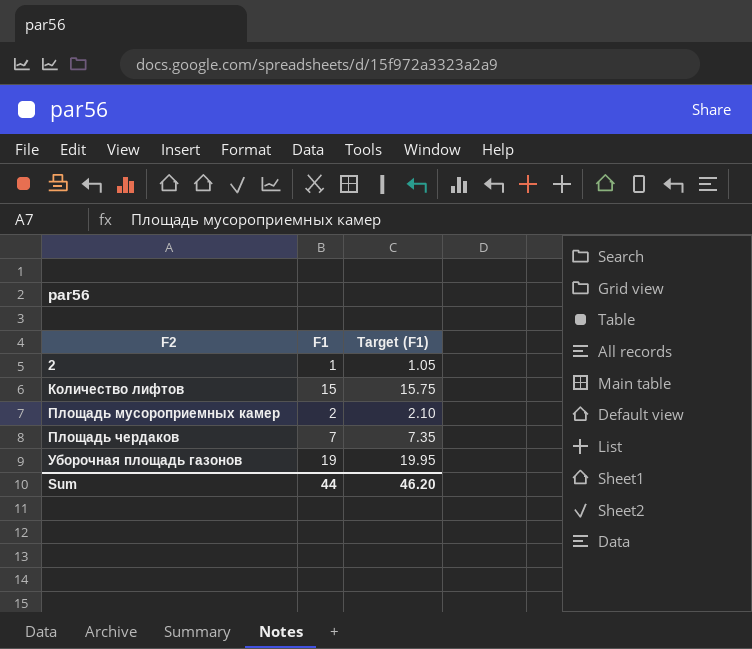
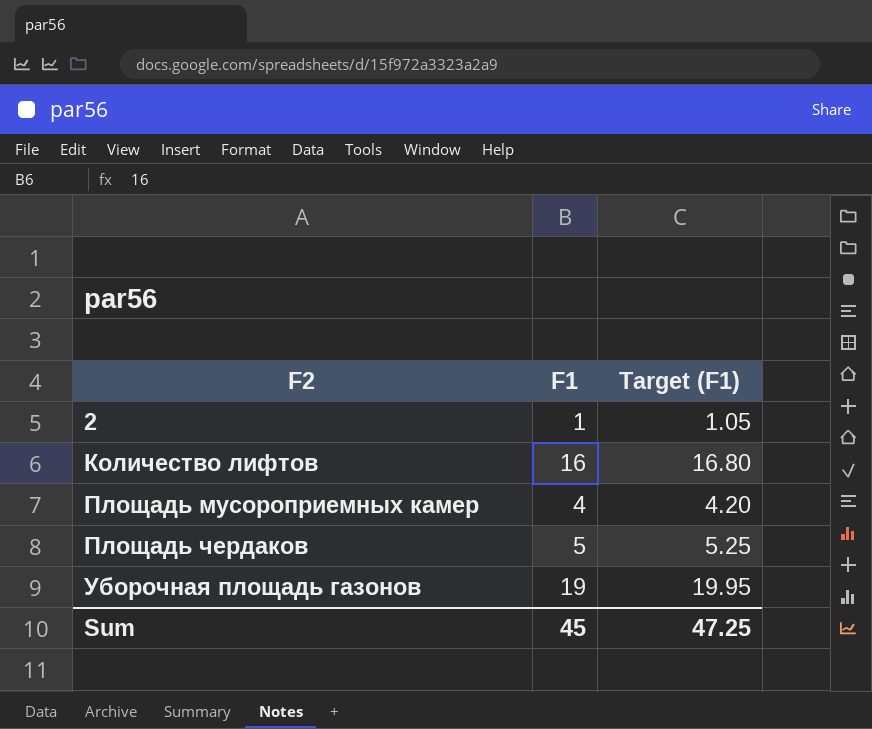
Количество лифтов | F1: 15 -> 16
Количество лифтов | Target (F1): 15.75 -> 16.80
Площадь мусороприемных камер | F1: 2 -> 4
Площадь мусороприемных камер | Target (F1): 2.10 -> 4.20
Площадь чердаков | F1: 7 -> 5
Площадь чердаков | Target (F1): 7.35 -> 5.25
Sum | F1: 44 -> 45
Sum | Target (F1): 46.20 -> 47.25

